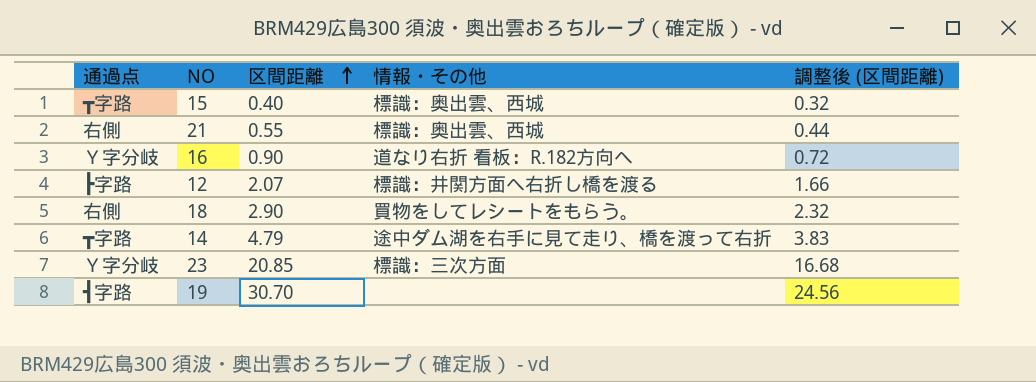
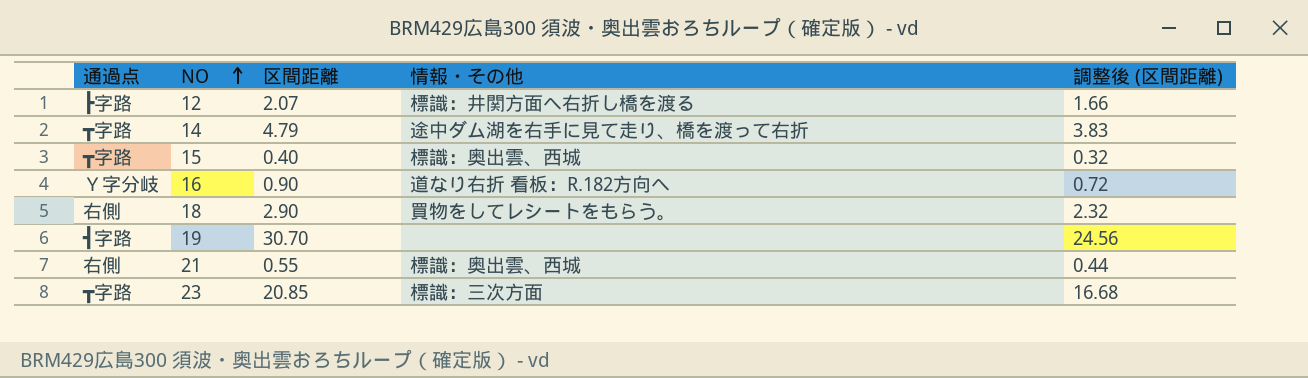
row order: 区間距離 ascending -> NO ascending
23 | 通過点: Ｙ字分岐 -> ┳字路

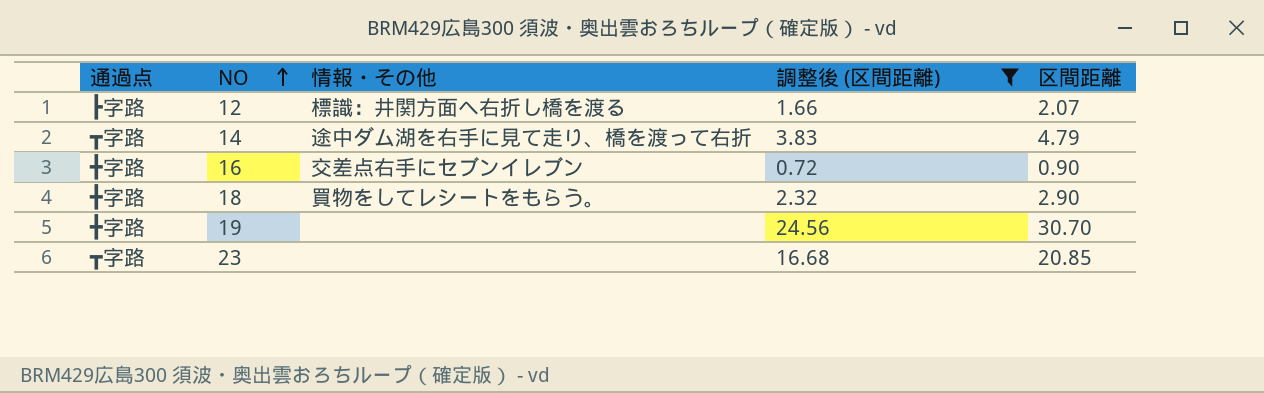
filter: none -> 調整後 (区間距離) >= 0.72
column 区間距離 | position: 3 -> 5
16 | 通過点: Ｙ字分岐 -> ╋字路
16 | 情報・その他: 道なり右折 看板：R.182方向へ -> 交差点右手にセブンイレブン
18 | 通過点: 右側 -> ╋字路
19 | 通過点: ┫字路 -> ╋字路
23 | 情報・その他: 標識：三次方面 -> none

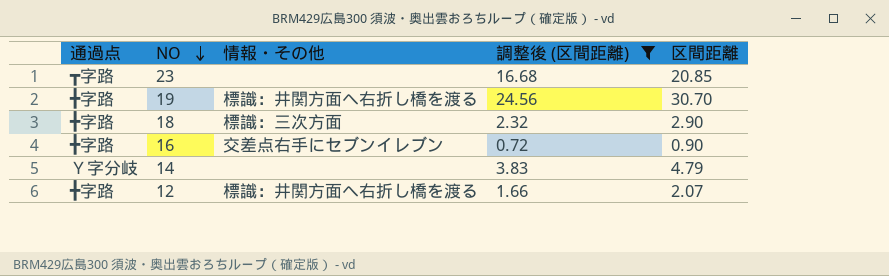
row order: NO ascending -> NO descending
19 | 情報・その他: none -> 標識：井関方面へ右折し橋を渡る
18 | 情報・その他: 買物をしてレシートをもらう。 -> 標識：三次方面
14 | 通過点: ┳字路 -> Ｙ字分岐
14 | 情報・その他: 途中ダム湖を右手に見て走り、橋を渡って右折 -> none
12 | 通過点: ┣字路 -> ╋字路

